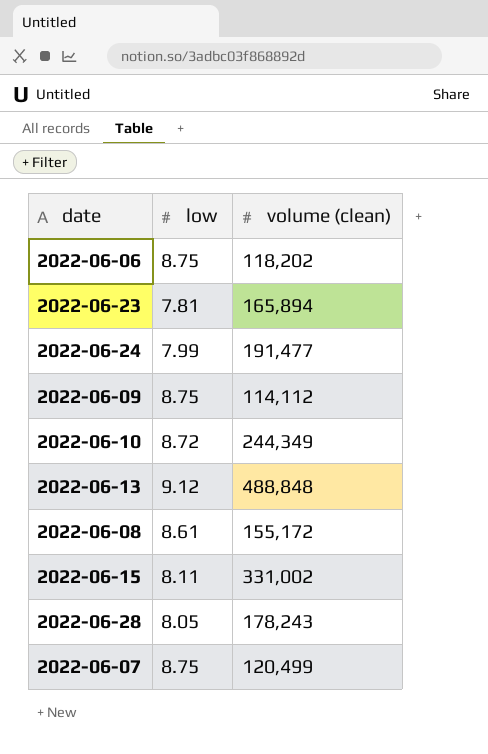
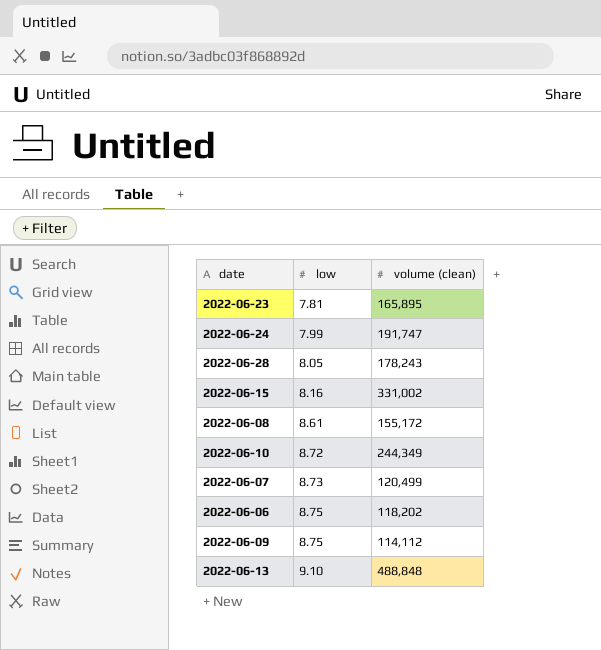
row order: none -> low ascending
2022-06-23 | volume (clean): 165,894 -> 165,895
2022-06-24 | volume (clean): 191,477 -> 191,747
2022-06-15 | low: 8.11 -> 8.16
2022-06-07 | low: 8.75 -> 8.73
2022-06-13 | low: 9.12 -> 9.10

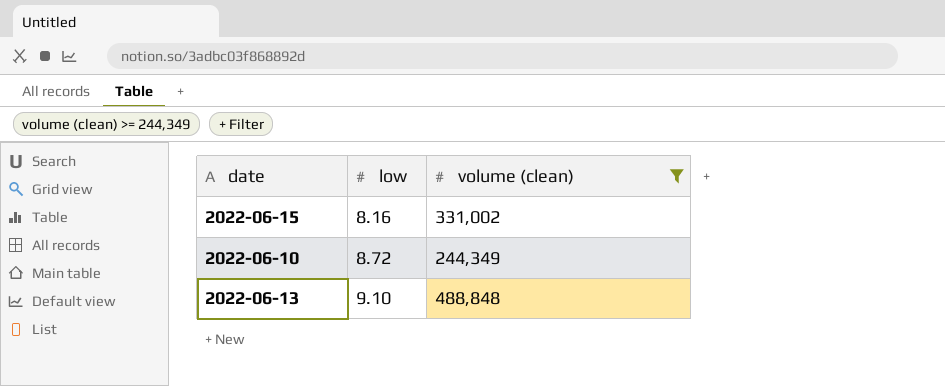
filter: none -> volume (clean) >= 244,349

